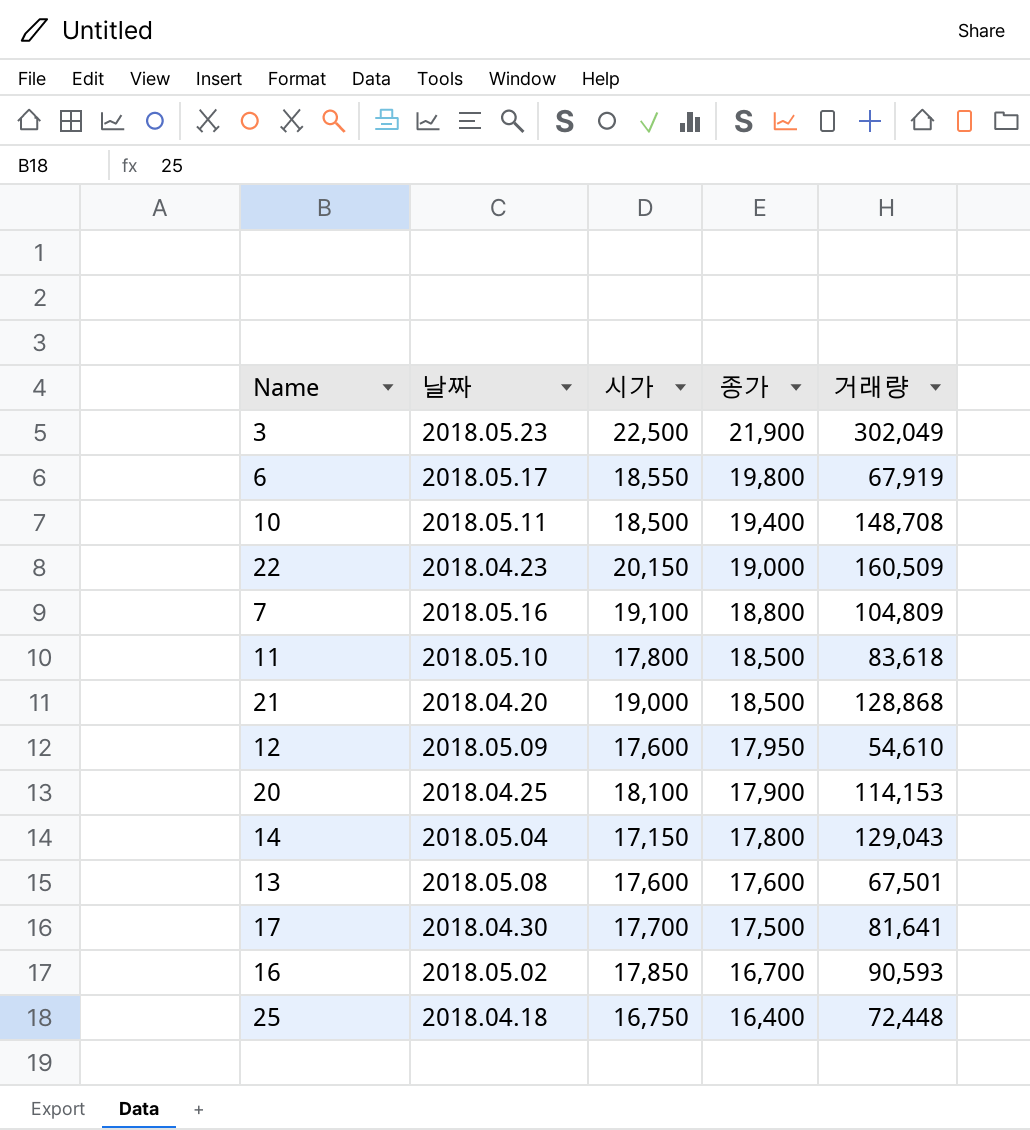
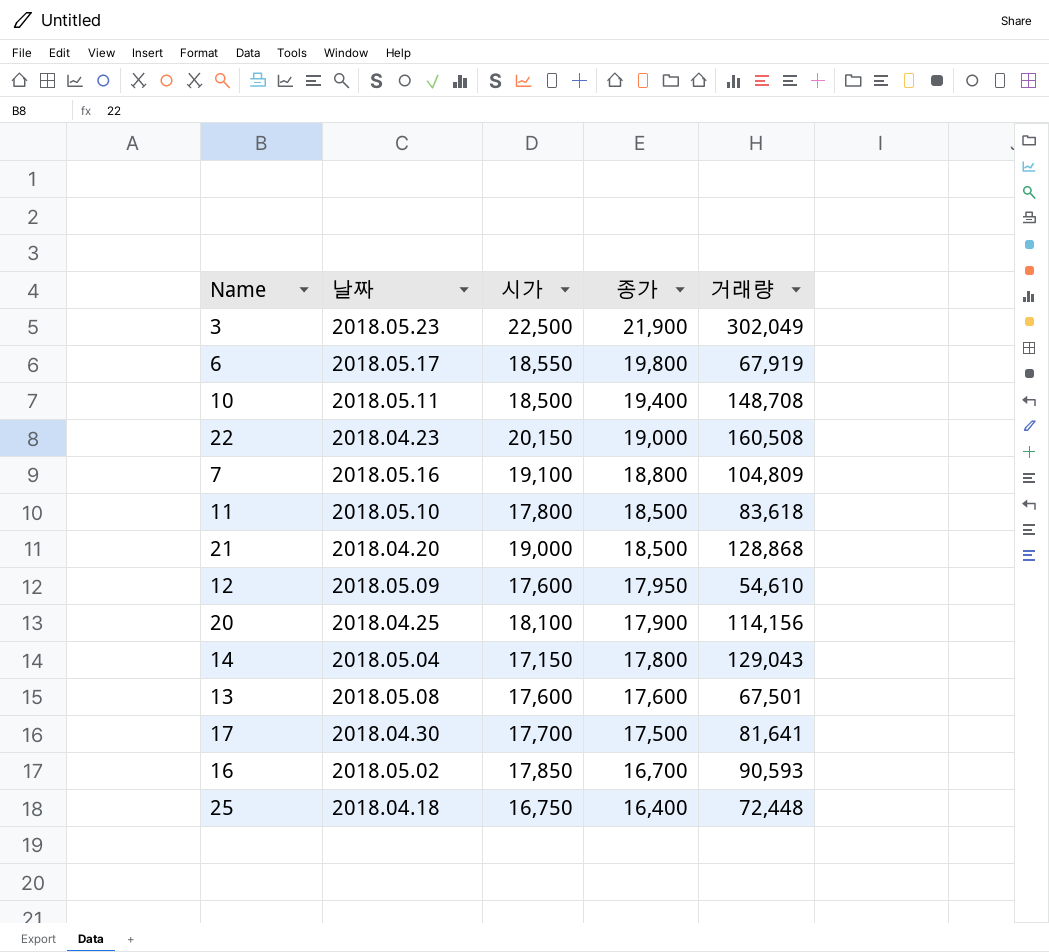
22 | 거래량: 160,509 -> 160,508
20 | 거래량: 114,153 -> 114,156

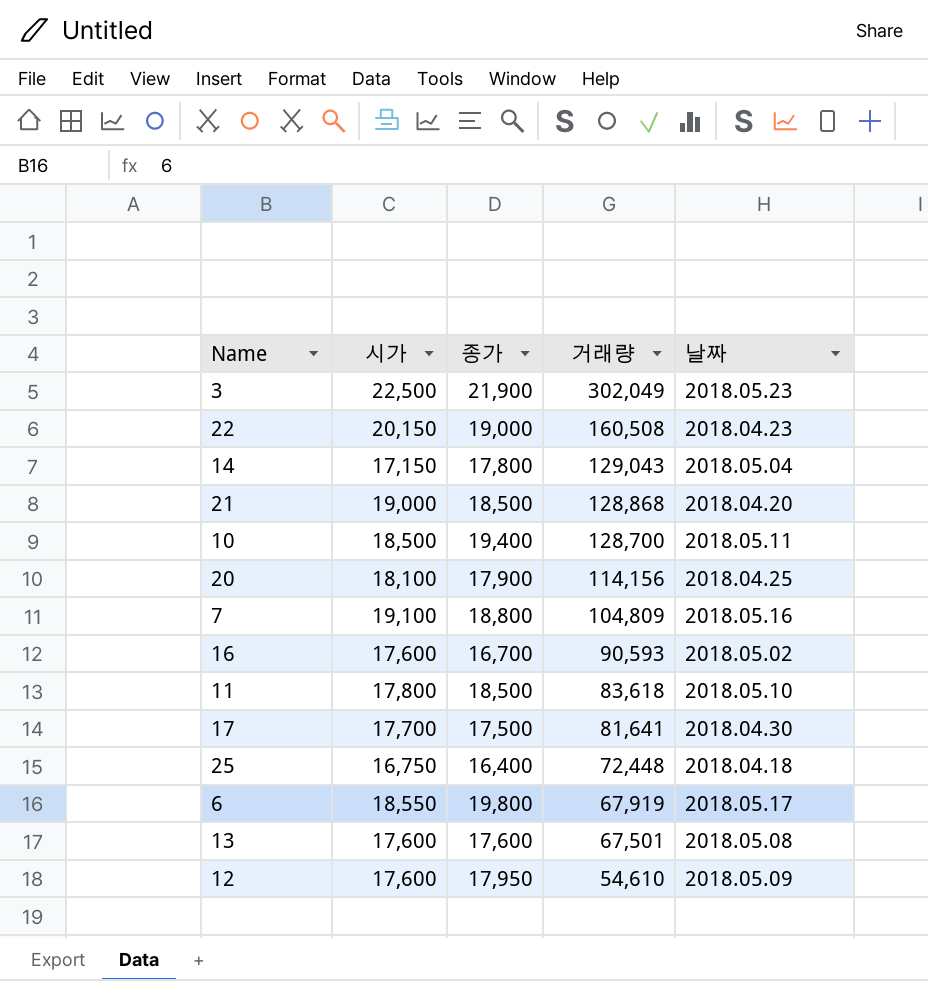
row order: 종가 descending -> 거래량 descending
column 날짜 | position: 2 -> 5
10 | 거래량: 148,708 -> 128,700
16 | 시가: 17,850 -> 17,600

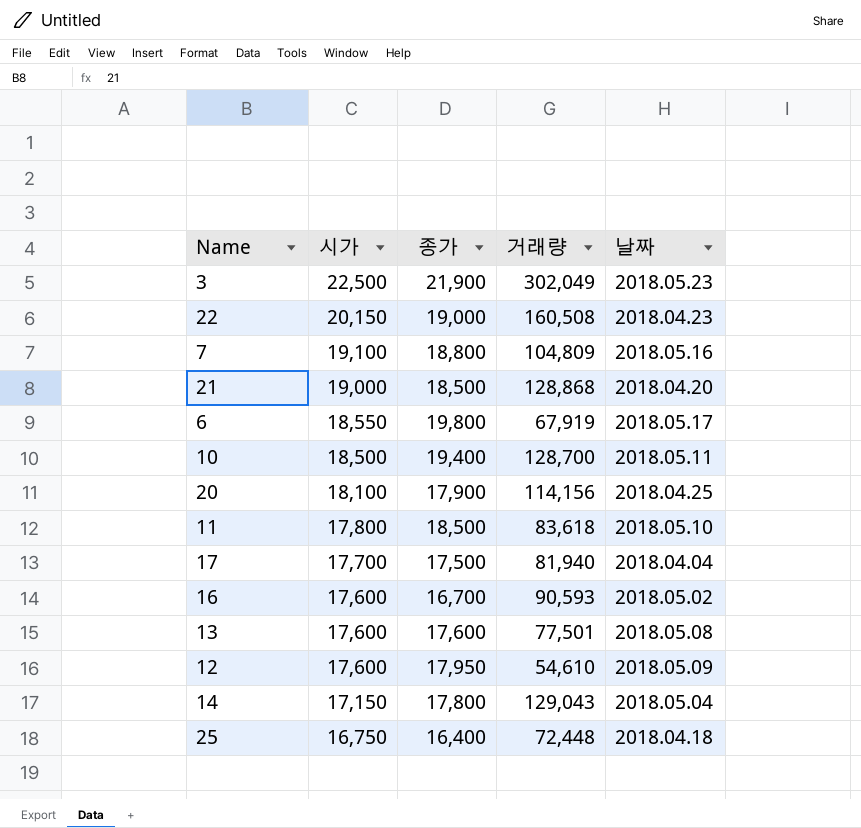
row order: 거래량 descending -> 시가 descending
17 | 거래량: 81,641 -> 81,940
17 | 날짜: 2018.04.30 -> 2018.04.04
13 | 거래량: 67,501 -> 77,501

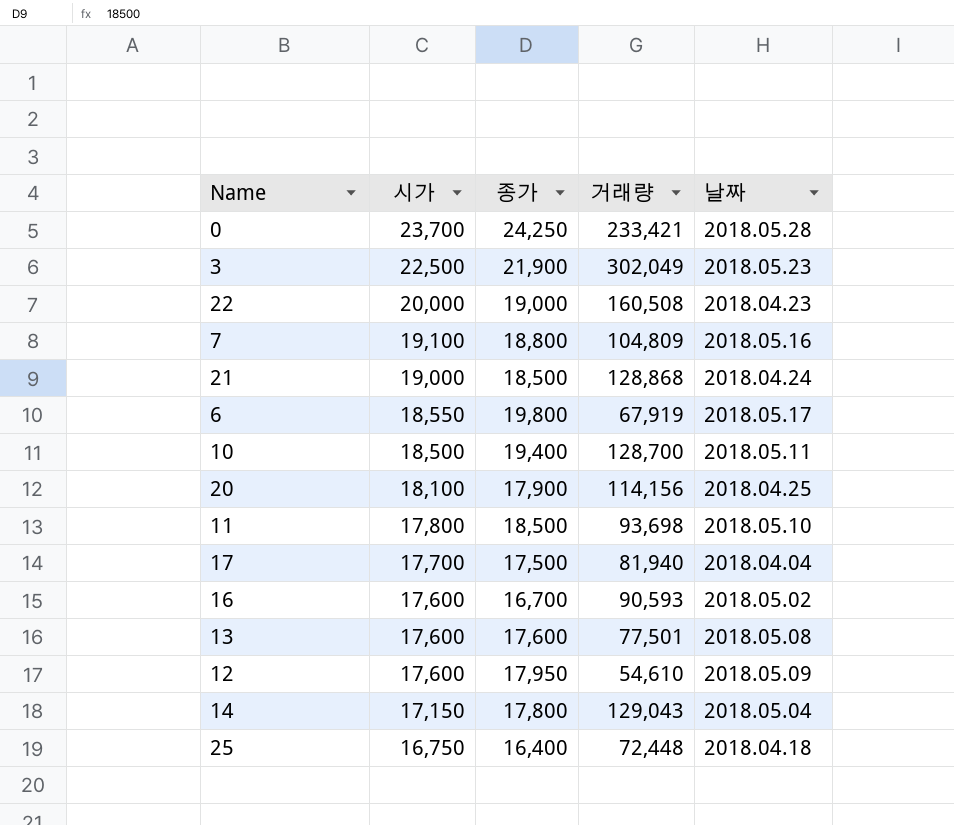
row 0: none -> 23,700 | 24,250 | 233,421 | 2018.05.28
22 | 시가: 20,150 -> 20,000
21 | 날짜: 2018.04.20 -> 2018.04.24
11 | 거래량: 83,618 -> 93,698

